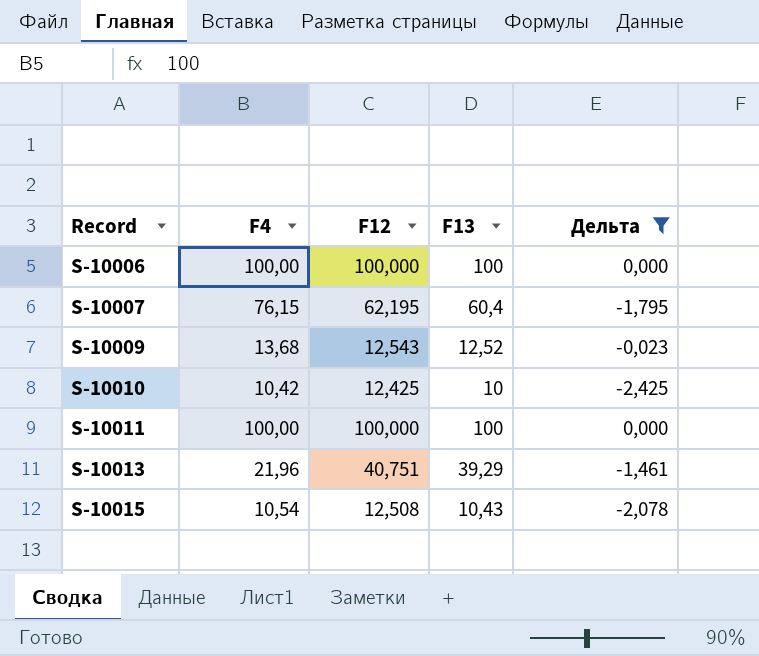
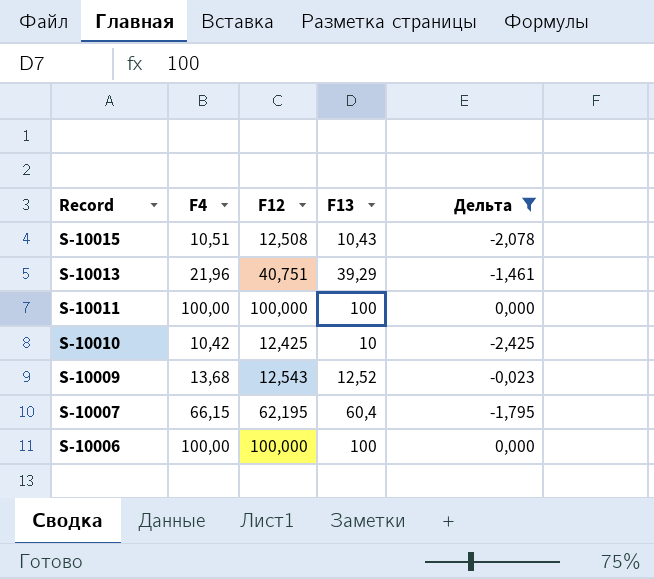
row order: Record ascending -> Record descending
S-10015 | F4: 10,54 -> 10,51
S-10007 | F4: 76,15 -> 66,15

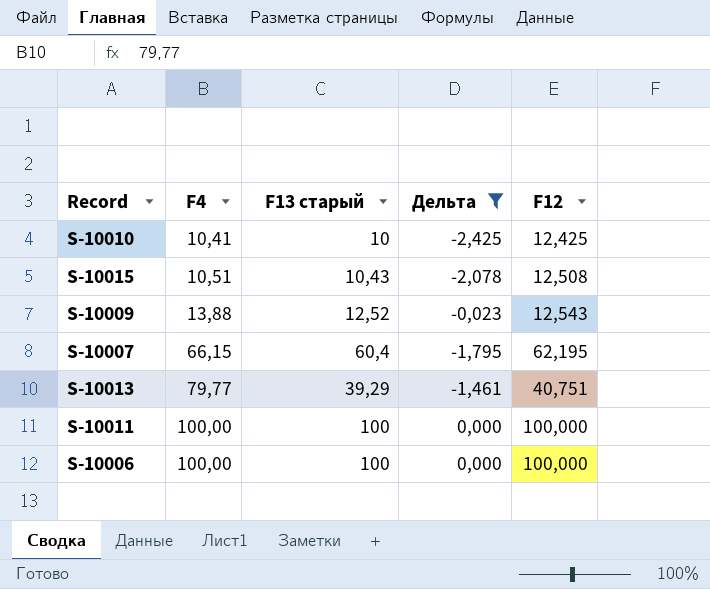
row order: Record descending -> F4 ascending
column name: F13 -> F13 старый
column F12 | position: 3 -> 5
S-10010 | F4: 10,42 -> 10,41
S-10009 | F4: 13,68 -> 13,88
S-10013 | F4: 21,96 -> 79,77

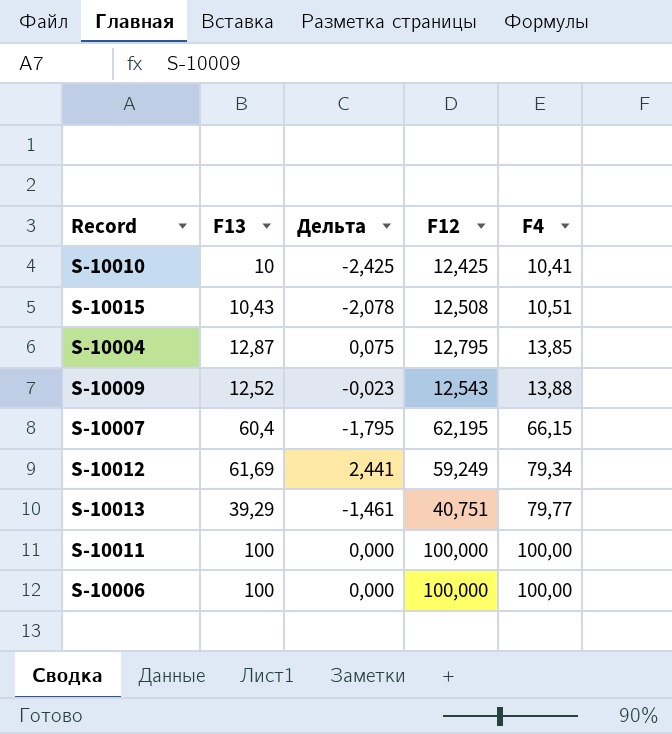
filter: Дельта <= 0,000 -> none
column name: F13 старый -> F13
column F4 | position: 2 -> 5

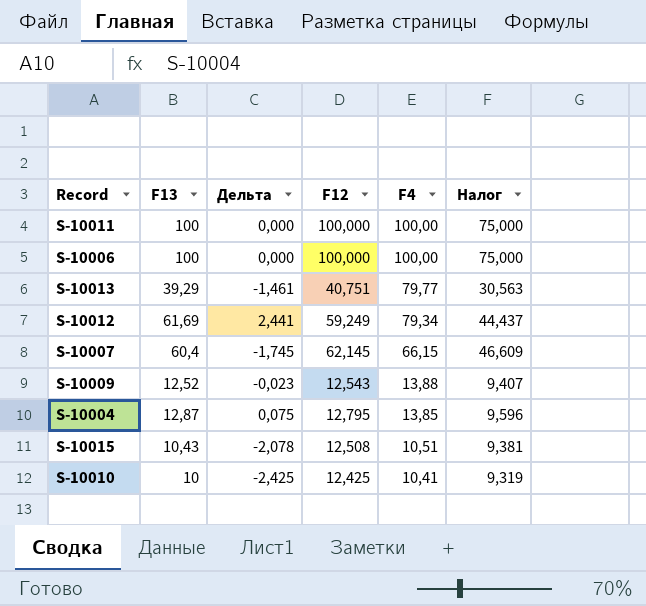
row order: F4 ascending -> F4 descending
column Налог | formula: none -> [F12] * 0,75
S-10007 | Дельта: -1,795 -> -1,745
S-10007 | F12: 62,195 -> 62,145

